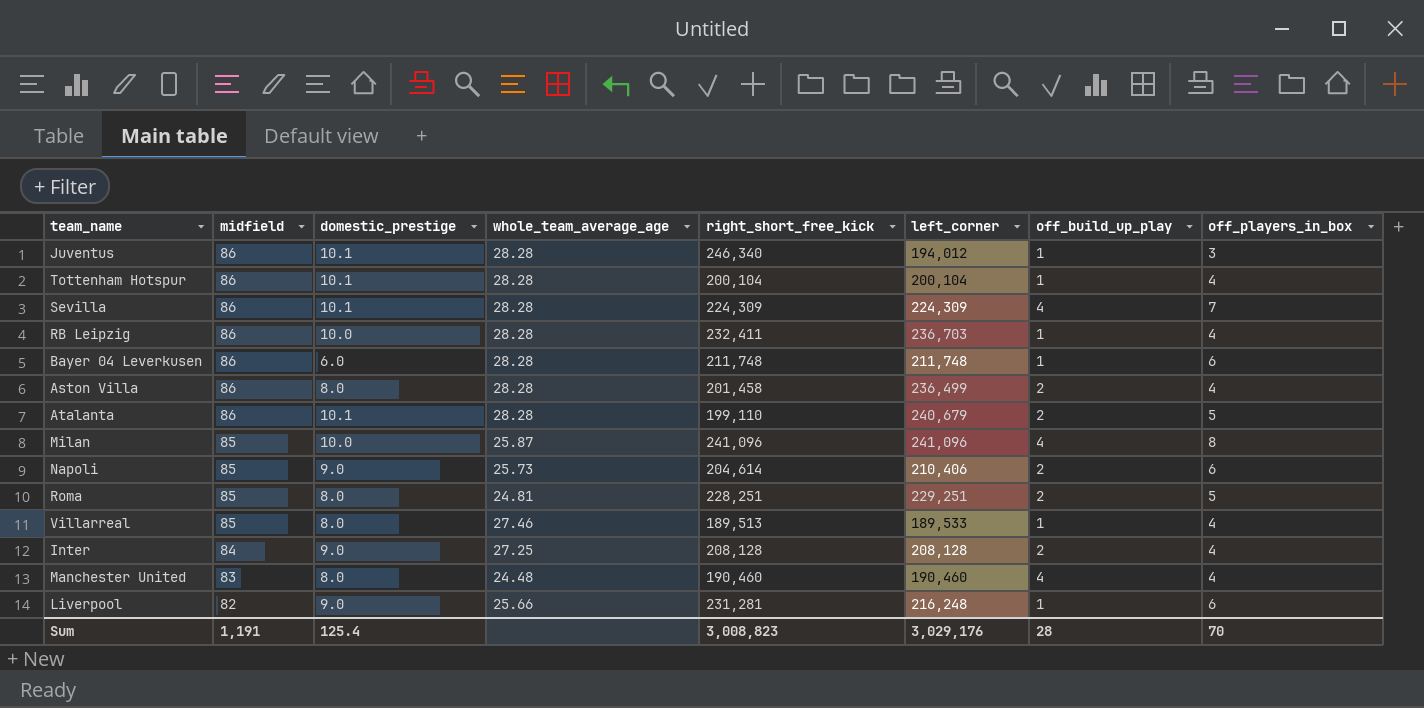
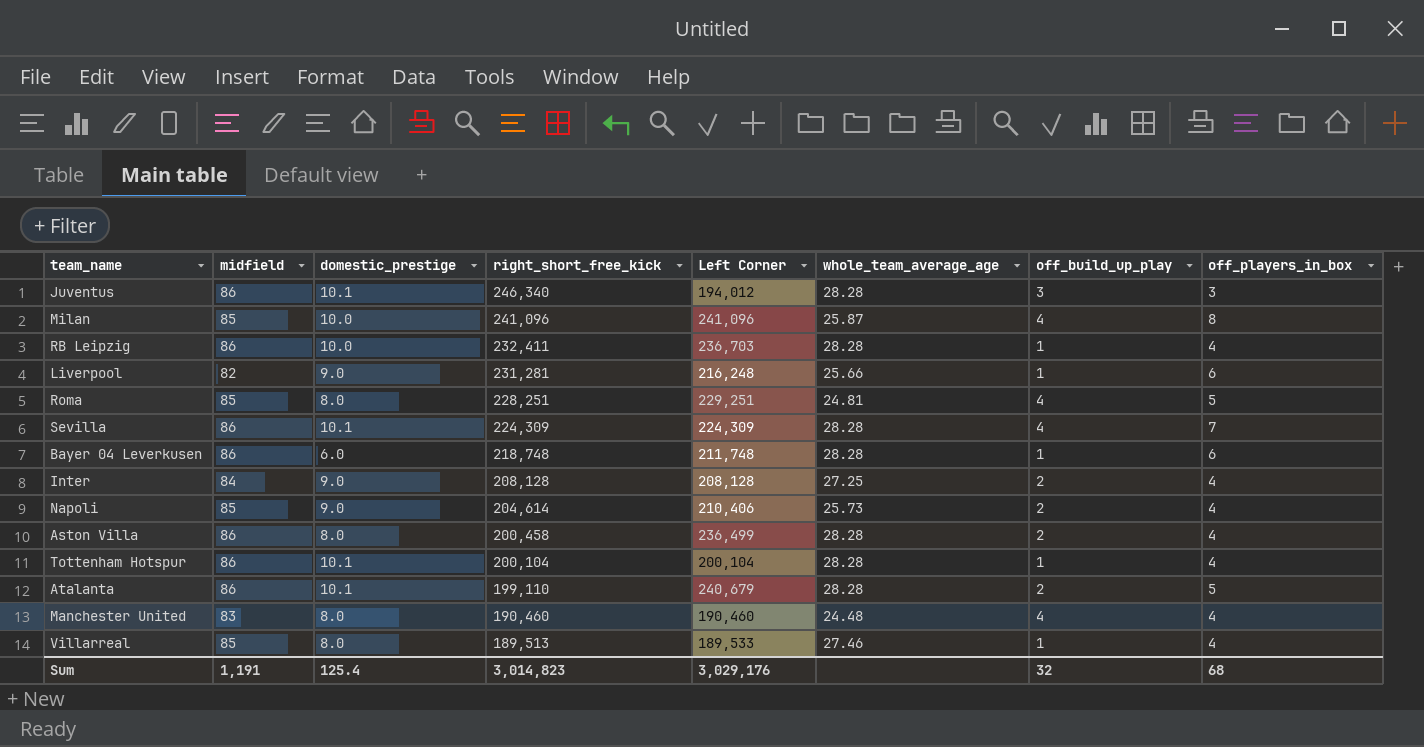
row order: midfield descending -> right_short_free_kick descending
column name: left_corner -> Left Corner
column whole_team_average_age | position: 4 -> 6
Juventus | off_build_up_play: 1 -> 3
Roma | off_build_up_play: 2 -> 4
Bayer 04 Leverkusen | right_short_free_kick: 211,748 -> 218,748
Napoli | off_players_in_box: 6 -> 4
Aston Villa | right_short_free_kick: 201,458 -> 200,458
Sum | right_short_free_kick: 3,008,823 -> 3,014,823
Sum | off_build_up_play: 28 -> 32
Sum | off_players_in_box: 70 -> 68

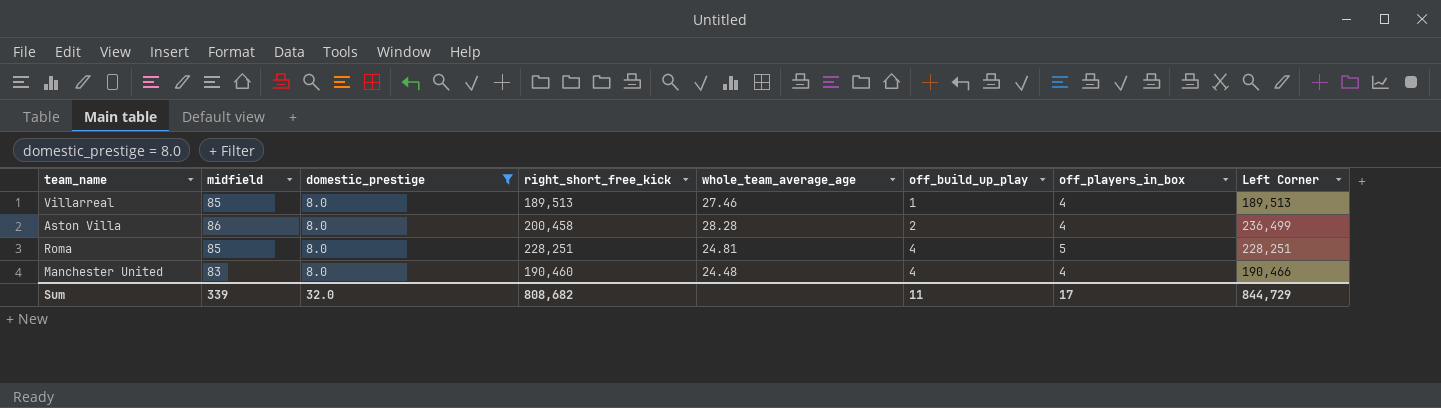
filter: none -> domestic_prestige = 8.0
row order: right_short_free_kick descending -> off_build_up_play ascending
column Left Corner | position: 5 -> 8
Villarreal | Left Corner: 189,533 -> 189,513
Roma | Left Corner: 229,251 -> 228,251
Manchester United | Left Corner: 190,460 -> 190,466
Sum | midfield: 1,191 -> 339
Sum | domestic_prestige: 125.4 -> 32.0
Sum | right_short_free_kick: 3,014,823 -> 808,682
Sum | off_build_up_play: 32 -> 11
Sum | off_players_in_box: 68 -> 17
Sum | Left Corner: 3,029,176 -> 844,729

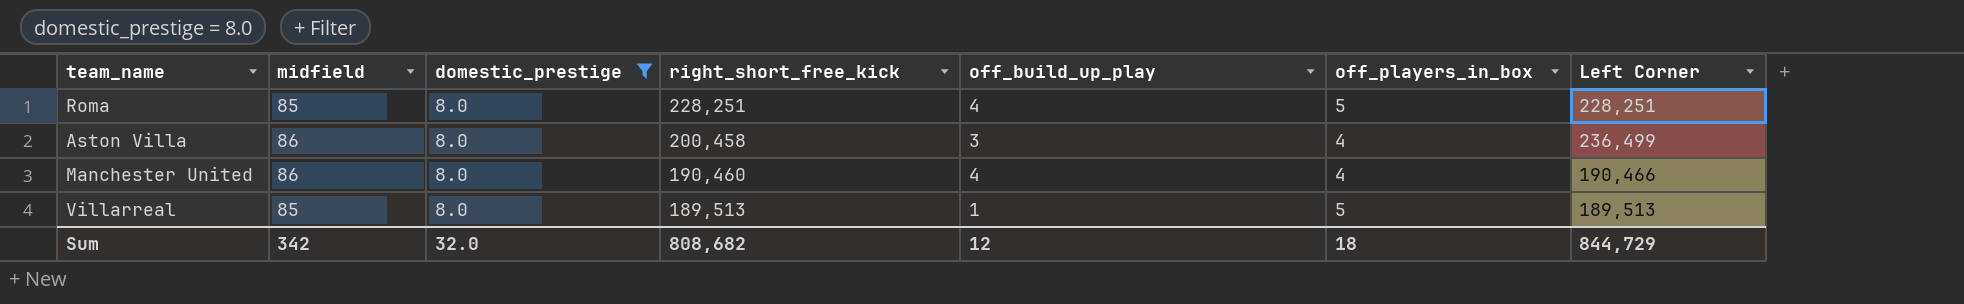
row order: off_build_up_play ascending -> right_short_free_kick descending
column whole_team_average_age | position: 5 -> none
Aston Villa | off_build_up_play: 2 -> 3
Manchester United | midfield: 83 -> 86
Villarreal | off_players_in_box: 4 -> 5
Sum | midfield: 339 -> 342
Sum | off_build_up_play: 11 -> 12
Sum | off_players_in_box: 17 -> 18

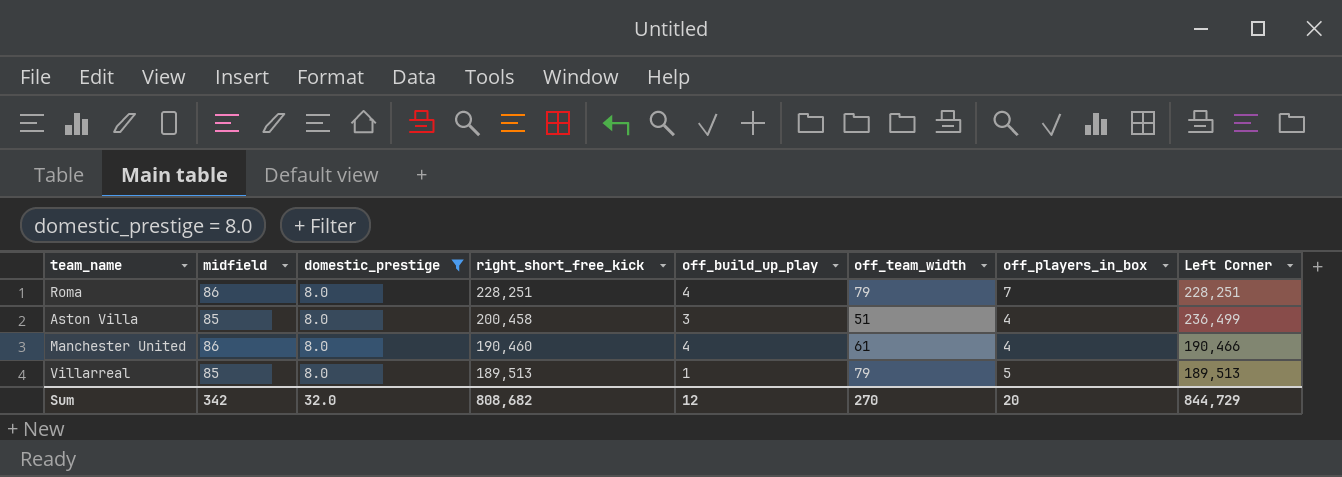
column off_team_width | position: none -> 6
Roma | midfield: 85 -> 86
Roma | off_players_in_box: 5 -> 7
Aston Villa | midfield: 86 -> 85
Sum | off_players_in_box: 18 -> 20

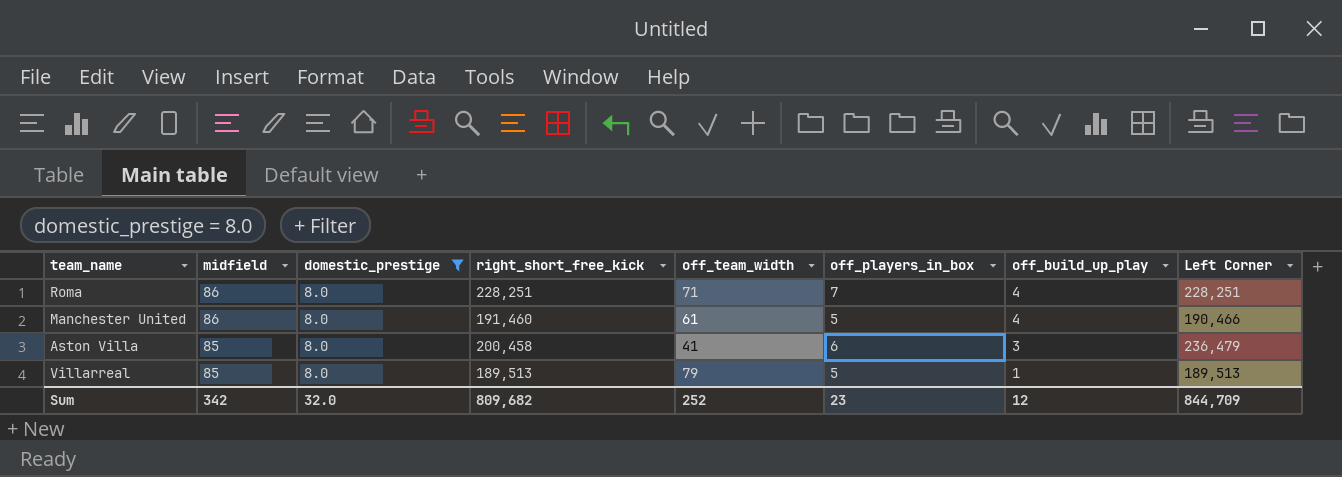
row order: right_short_free_kick descending -> midfield descending
column off_build_up_play | position: 5 -> 7
Roma | off_team_width: 79 -> 71
Manchester United | right_short_free_kick: 190,460 -> 191,460
Manchester United | off_players_in_box: 4 -> 5
Aston Villa | off_team_width: 51 -> 41
Aston Villa | off_players_in_box: 4 -> 6
Aston Villa | Left Corner: 236,499 -> 236,479
Sum | right_short_free_kick: 808,682 -> 809,682
Sum | off_team_width: 270 -> 252
Sum | off_players_in_box: 20 -> 23
Sum | Left Corner: 844,729 -> 844,709

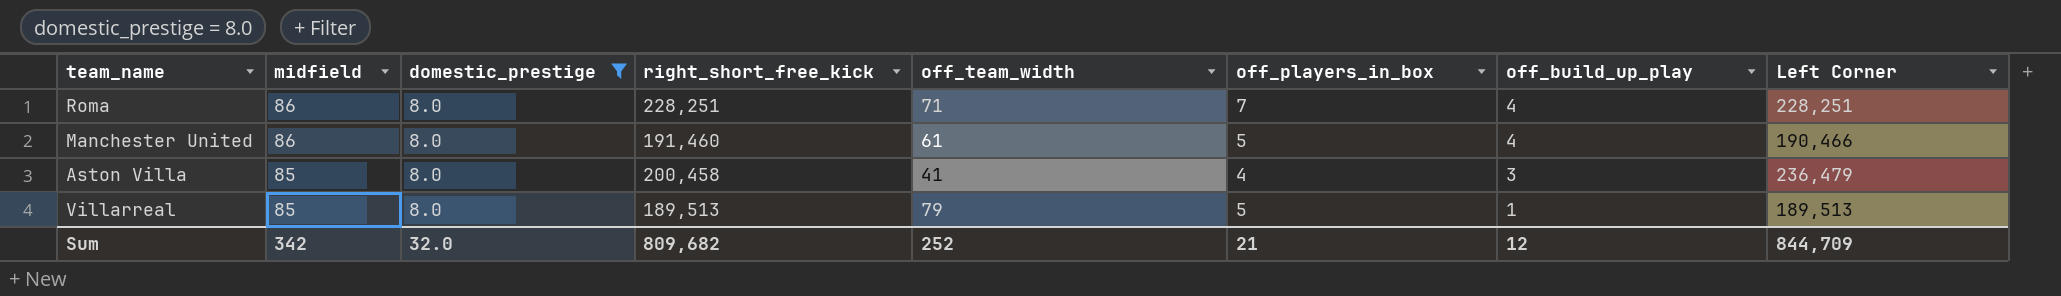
Aston Villa | off_players_in_box: 6 -> 4
Sum | off_players_in_box: 23 -> 21

